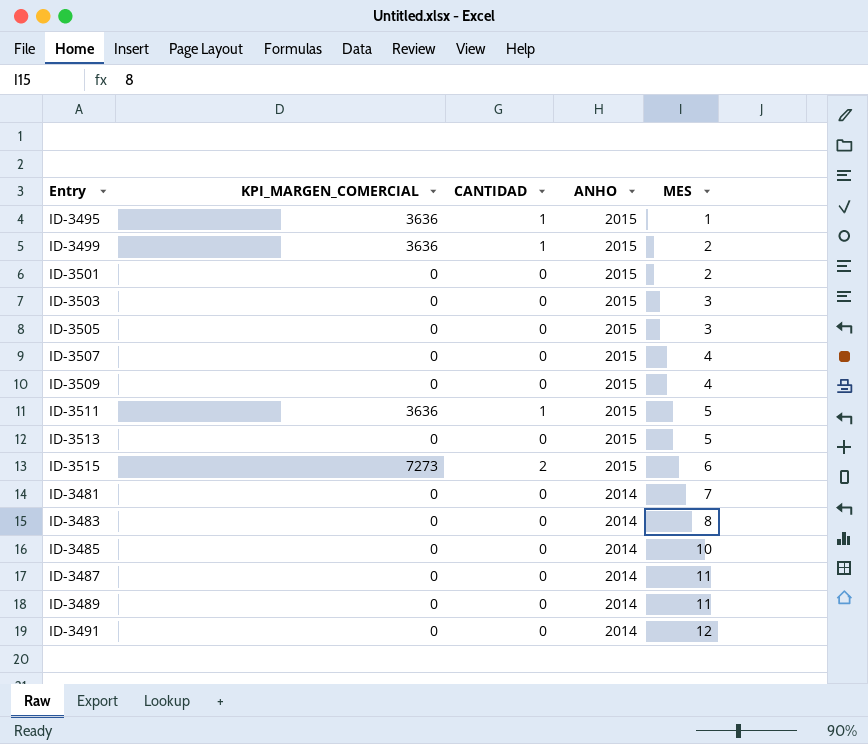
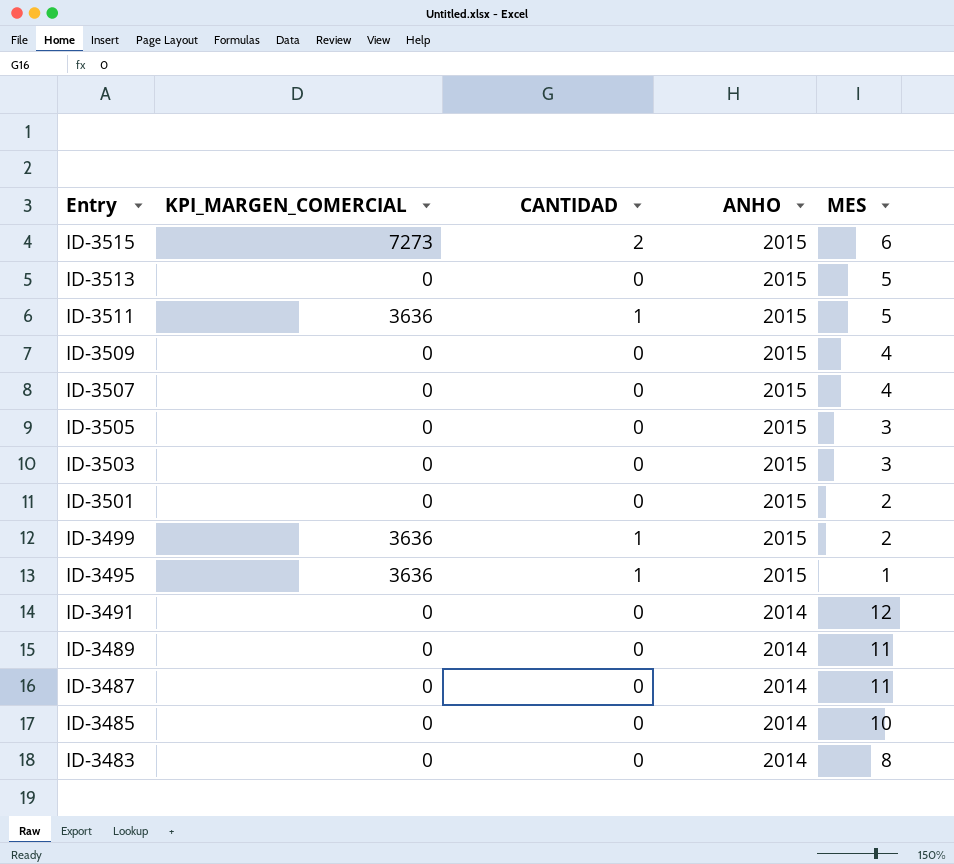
row order: ANHO descending -> Entry descending
row ID-3481: 0 | 0 | 2014 | 7 -> none

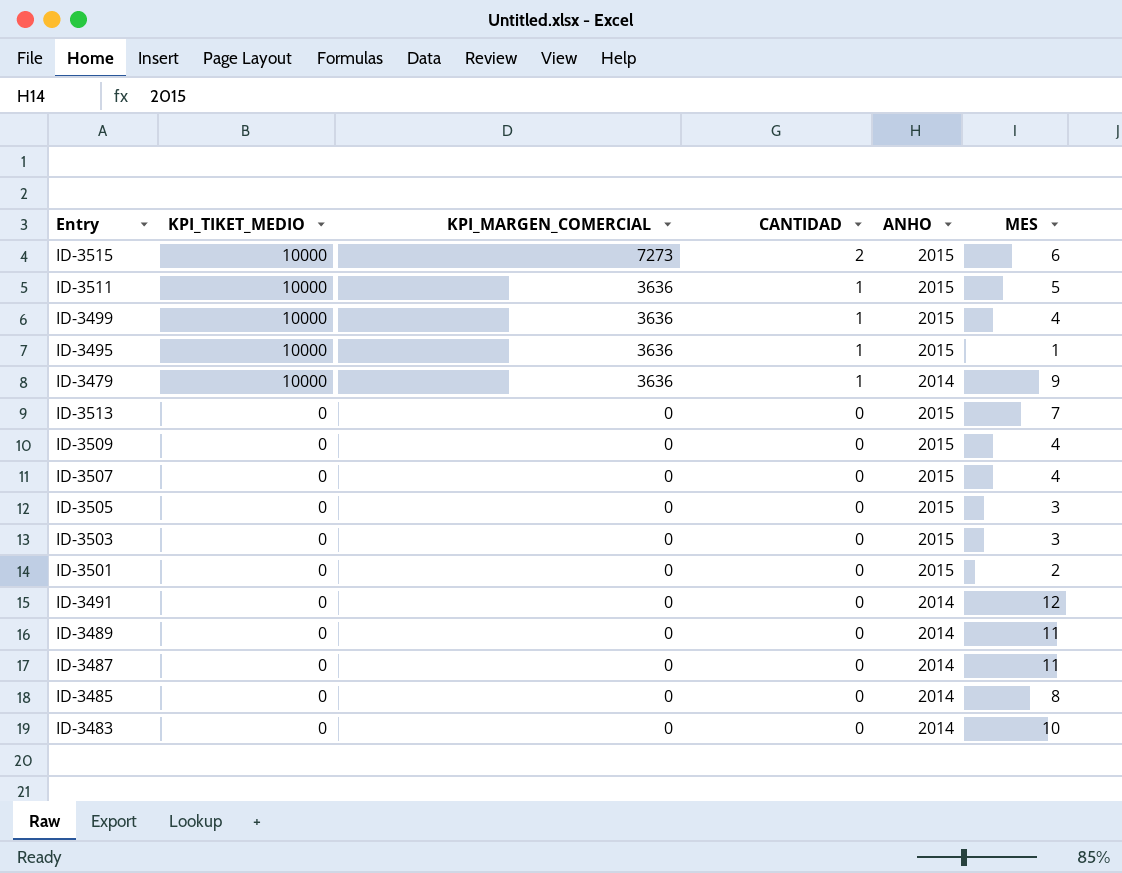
row order: Entry descending -> KPI_TIKET_MEDIO descending
column KPI_TIKET_MEDIO | position: none -> 2
ID-3499 | MES: 2 -> 4
row ID-3479: none -> 10000 | 3636 | 1 | 2014 | 9
ID-3513 | MES: 5 -> 7
ID-3485 | MES: 10 -> 8
ID-3483 | MES: 8 -> 10

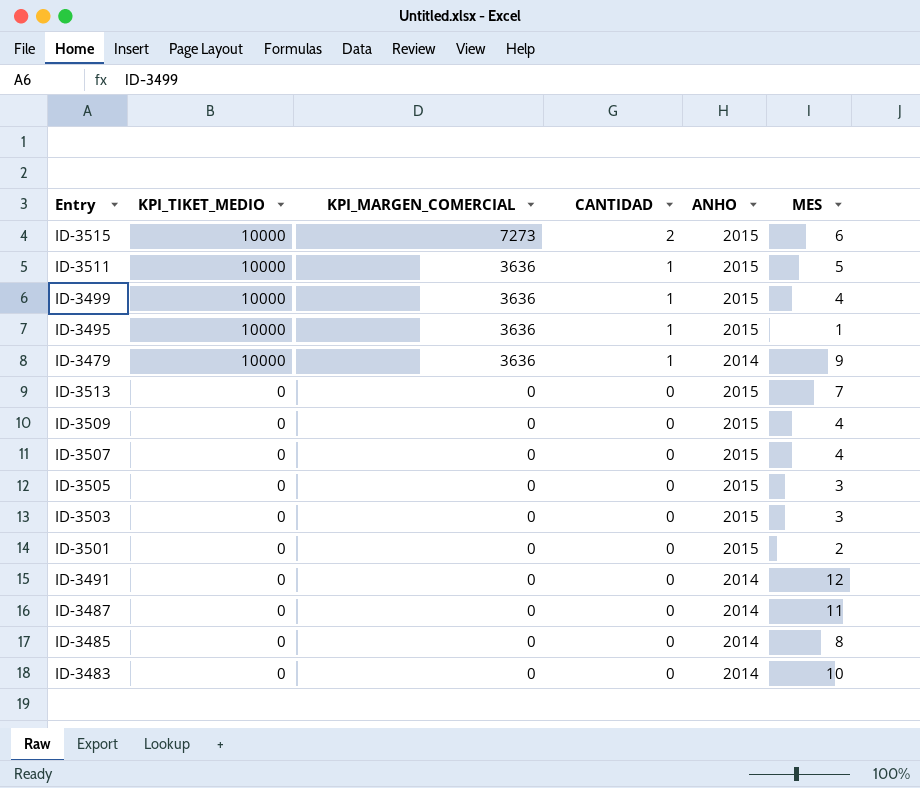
row ID-3489: 0 | 0 | 0 | 2014 | 11 -> none

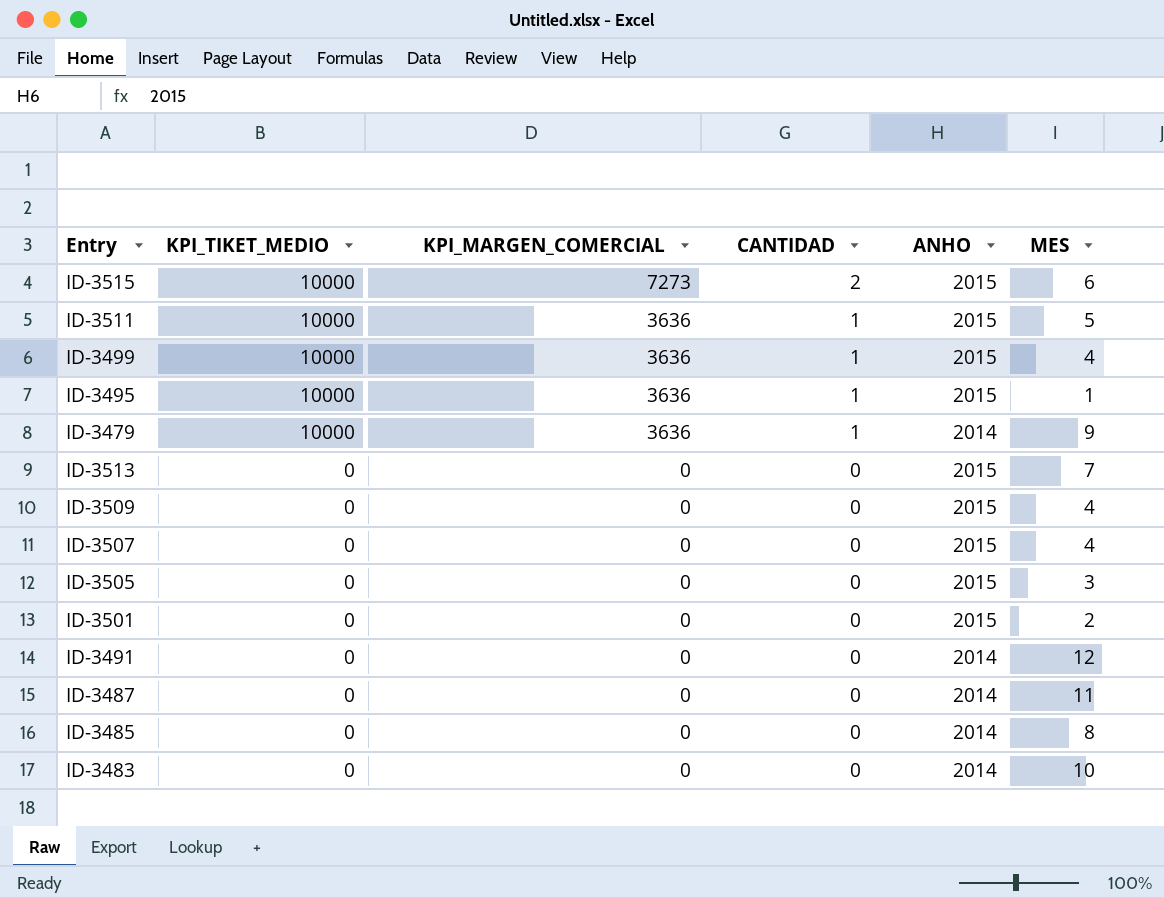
row ID-3503: 0 | 0 | 0 | 2015 | 3 -> none

